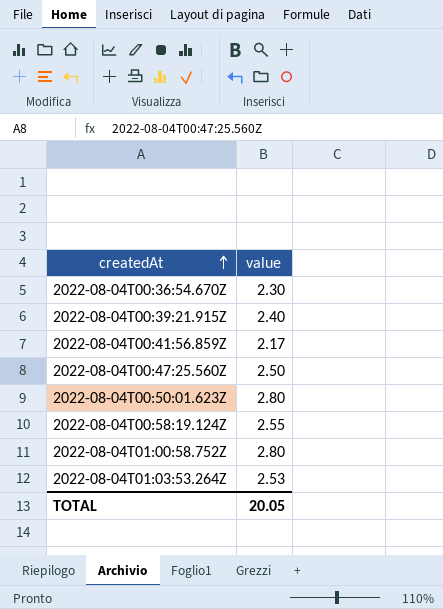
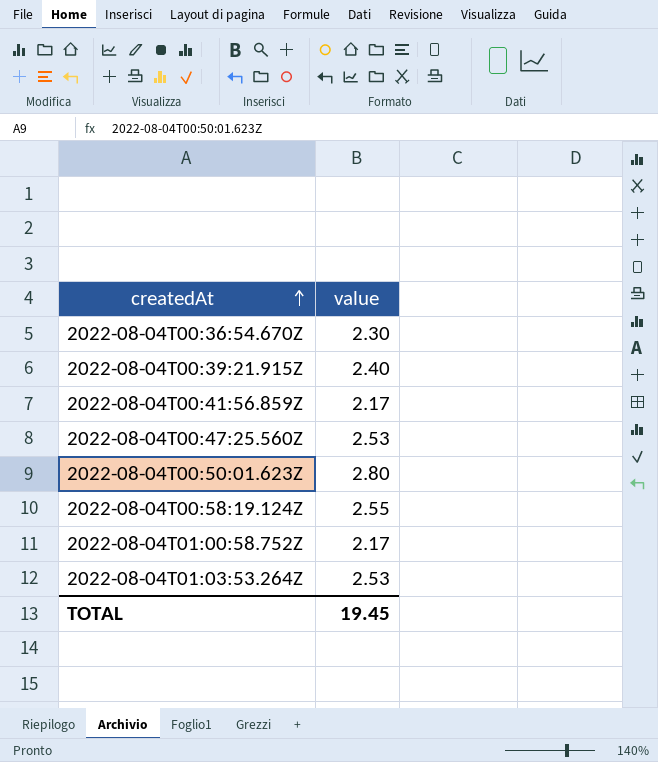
2022-08-04T00:47:25.560Z | value: 2.50 -> 2.53
2022-08-04T01:00:58.752Z | value: 2.80 -> 2.17
TOTAL | value: 20.05 -> 19.45

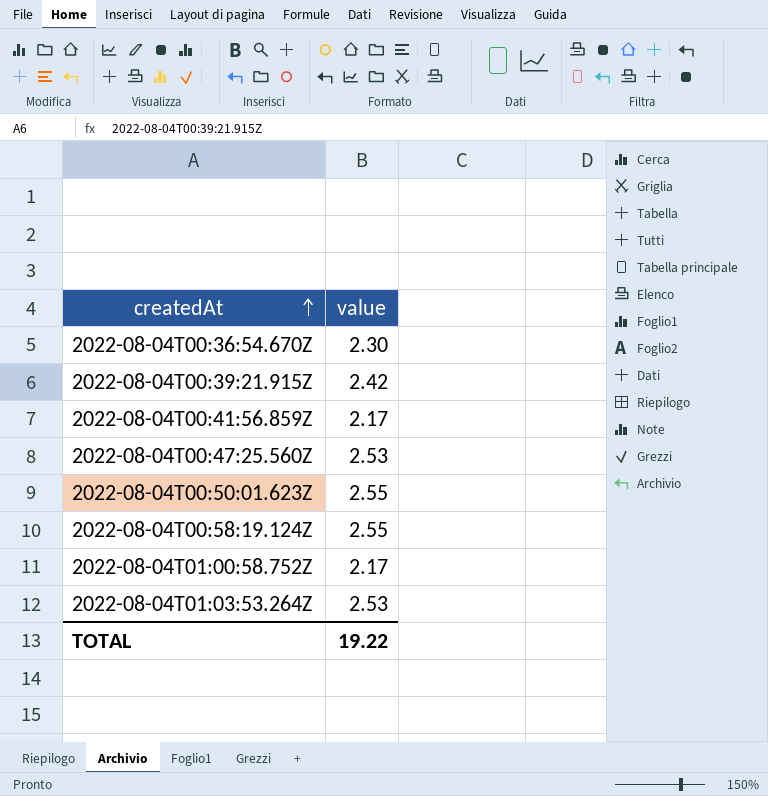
2022-08-04T00:39:21.915Z | value: 2.40 -> 2.42
2022-08-04T00:50:01.623Z | value: 2.80 -> 2.55
TOTAL | value: 19.45 -> 19.22

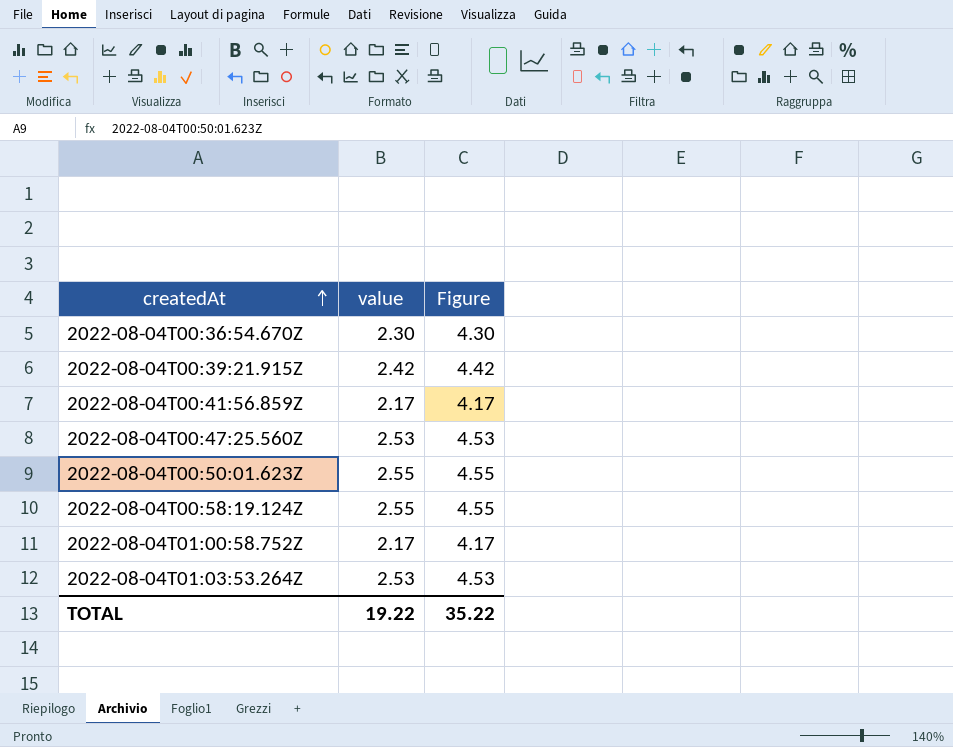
column Figure | formula: none -> [value] + 2

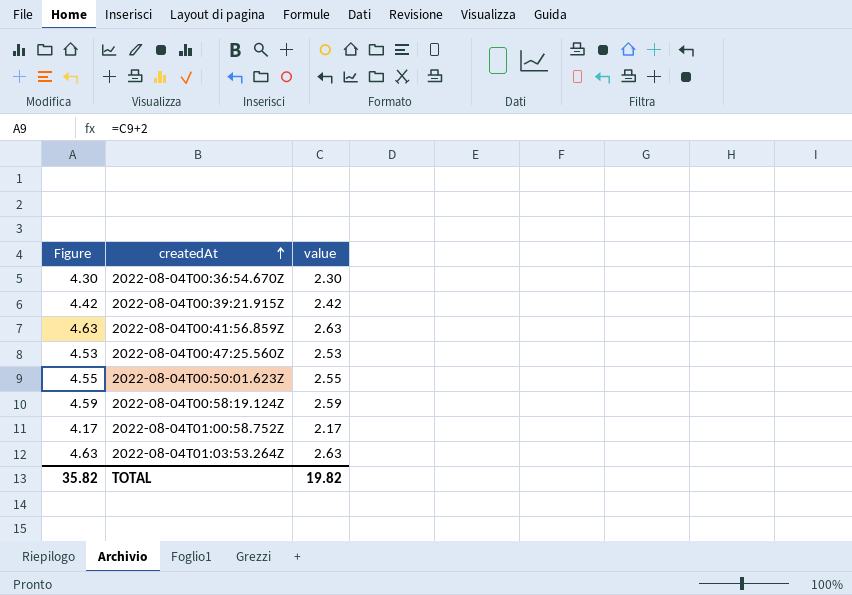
column Figure | position: 3 -> 1
2022-08-04T00:41:56.859Z | Figure: 4.17 -> 4.63
2022-08-04T00:41:56.859Z | value: 2.17 -> 2.63
2022-08-04T00:58:19.124Z | Figure: 4.55 -> 4.59
2022-08-04T00:58:19.124Z | value: 2.55 -> 2.59
2022-08-04T01:03:53.264Z | Figure: 4.53 -> 4.63
2022-08-04T01:03:53.264Z | value: 2.53 -> 2.63
TOTAL | Figure: 35.22 -> 35.82
TOTAL | value: 19.22 -> 19.82

